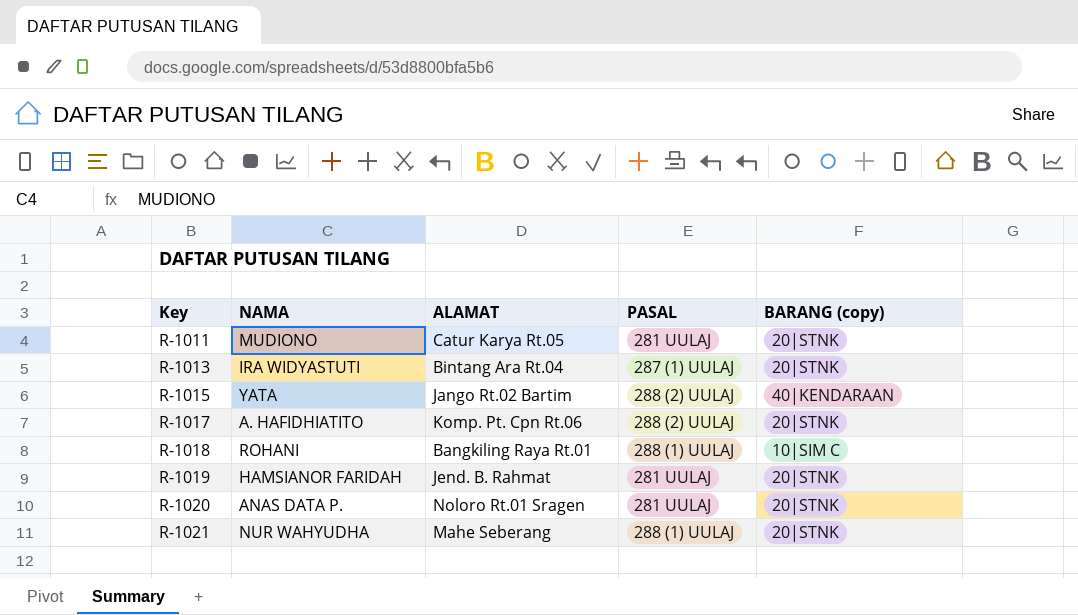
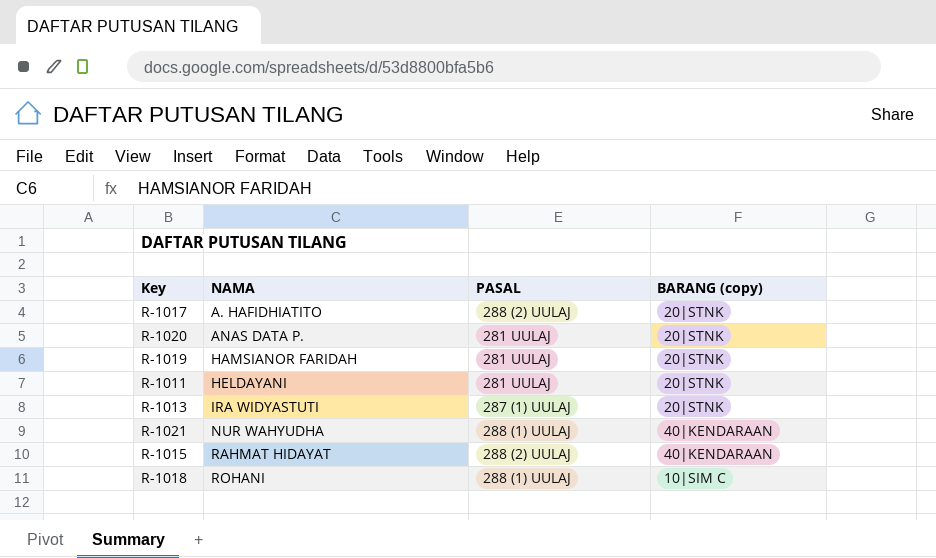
row order: Key ascending -> NAMA ascending
column ALAMAT | position: 3 -> none
R-1011 | NAMA: MUDIONO -> HELDAYANI
R-1021 | BARANG (copy): 20|STNK -> 40|KENDARAAN
R-1015 | NAMA: YATA -> RAHMAT HIDAYAT

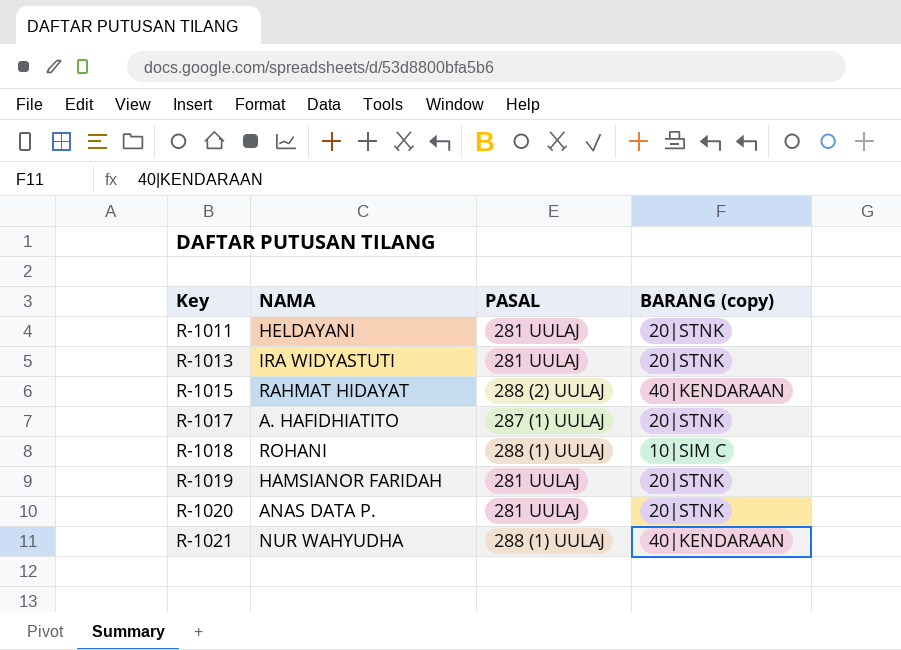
row order: NAMA ascending -> Key ascending
R-1013 | PASAL: 287 (1) UULAJ -> 281 UULAJ
R-1017 | PASAL: 288 (2) UULAJ -> 287 (1) UULAJ

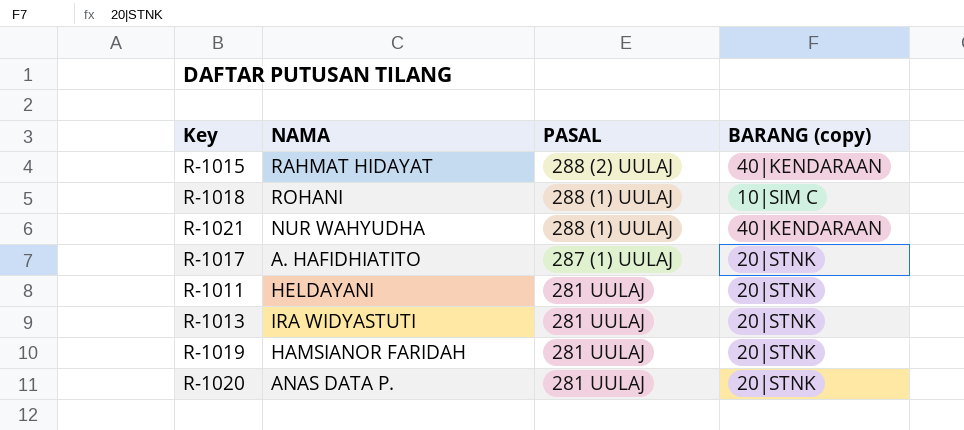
row order: Key ascending -> PASAL descending

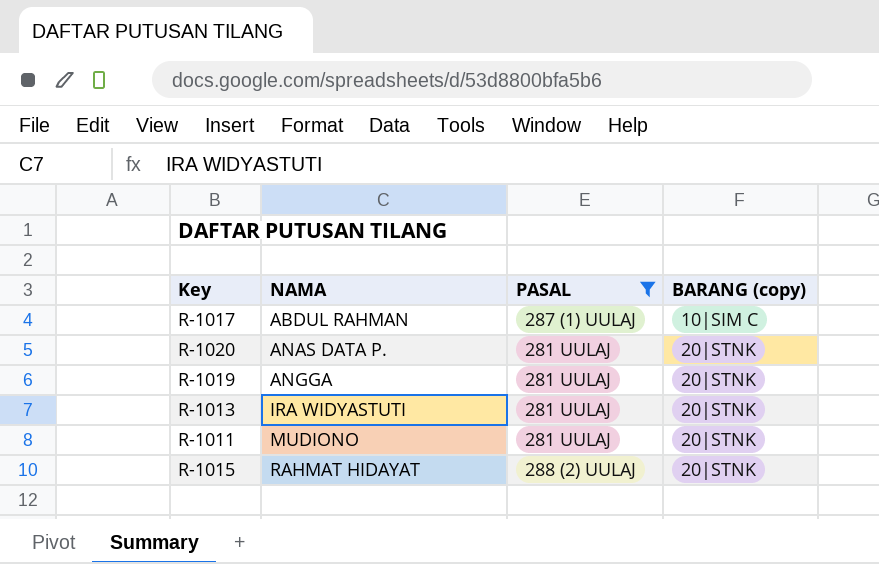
filter: none -> PASAL != 288 (1) UULAJ
row order: PASAL descending -> NAMA ascending
R-1017 | NAMA: A. HAFIDHIATITO -> ABDUL RAHMAN
R-1017 | BARANG (copy): 20|STNK -> 10|SIM C
R-1019 | NAMA: HAMSIANOR FARIDAH -> ANGGA
R-1011 | NAMA: HELDAYANI -> MUDIONO
R-1015 | BARANG (copy): 40|KENDARAAN -> 20|STNK

